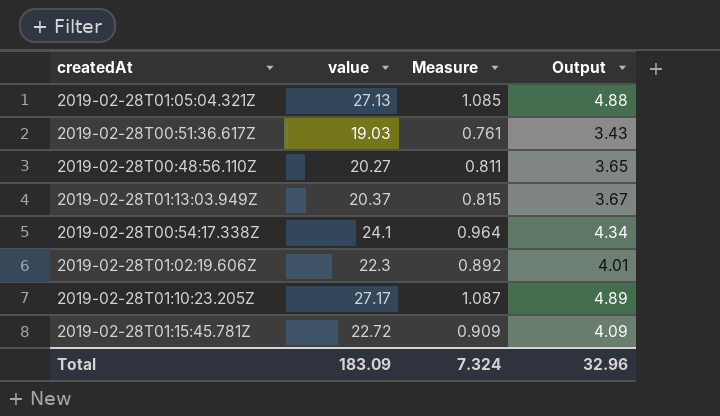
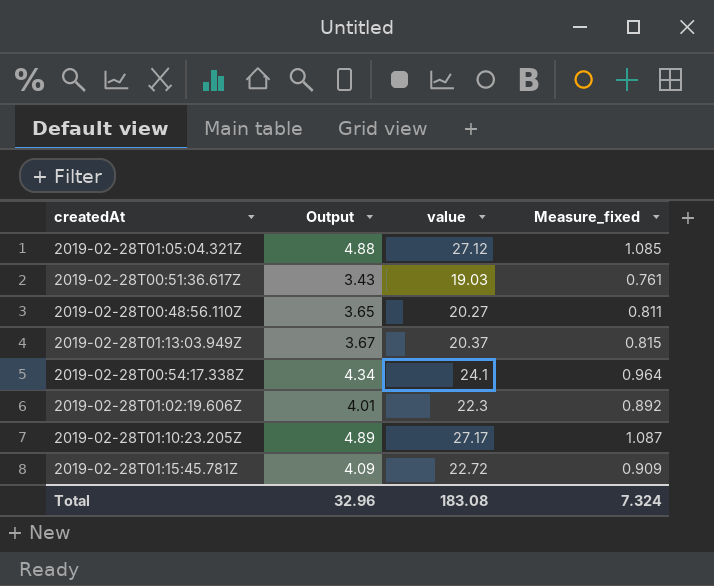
column Output | position: 4 -> 2
column name: Measure -> Measure_fixed
2019-02-28T01:05:04.321Z | value: 27.13 -> 27.12
Total | value: 183.09 -> 183.08

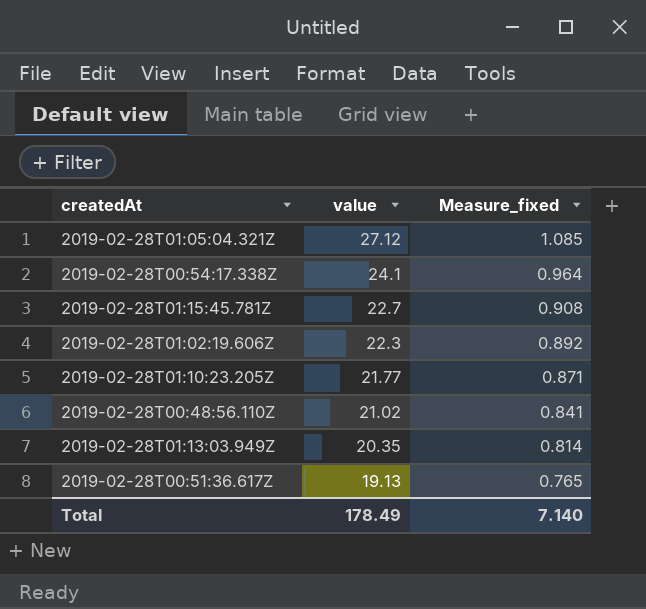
row order: none -> value descending
column Output | formula: [value] * 0.18 -> none
2019-02-28T01:15:45.781Z | value: 22.72 -> 22.7
2019-02-28T01:15:45.781Z | Measure_fixed: 0.909 -> 0.908
2019-02-28T01:10:23.205Z | value: 27.17 -> 21.77
2019-02-28T01:10:23.205Z | Measure_fixed: 1.087 -> 0.871
2019-02-28T00:48:56.110Z | value: 20.27 -> 21.02
2019-02-28T00:48:56.110Z | Measure_fixed: 0.811 -> 0.841
2019-02-28T01:13:03.949Z | value: 20.37 -> 20.35
2019-02-28T01:13:03.949Z | Measure_fixed: 0.815 -> 0.814
2019-02-28T00:51:36.617Z | value: 19.03 -> 19.13
2019-02-28T00:51:36.617Z | Measure_fixed: 0.761 -> 0.765
Total | value: 183.08 -> 178.49
Total | Measure_fixed: 7.324 -> 7.140

